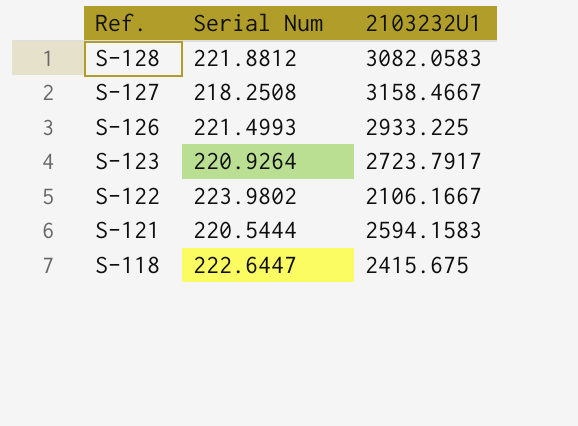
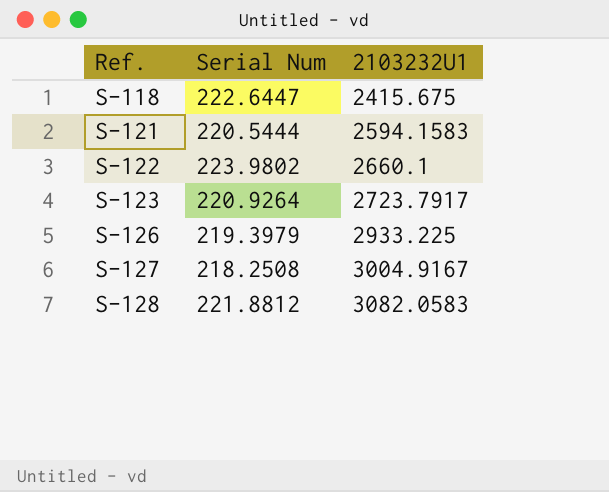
row order: Ref. descending -> Ref. ascending
S-122 | 2103232U1: 2106.1667 -> 2660.1
S-126 | Serial Num: 221.4993 -> 219.3979
S-127 | 2103232U1: 3158.4667 -> 3004.9167

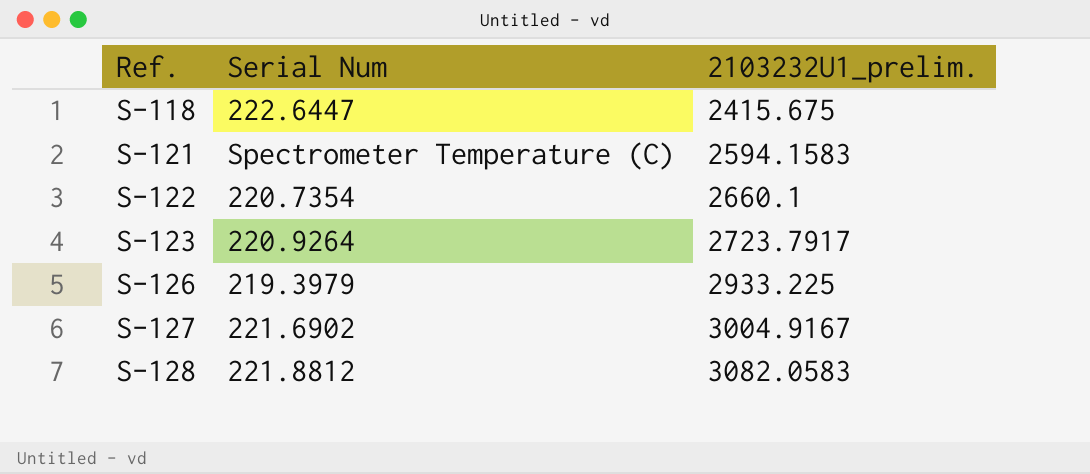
column name: 2103232U1 -> 2103232U1_prelim.
S-121 | Serial Num: 220.5444 -> Spectrometer Temperature (C)
S-122 | Serial Num: 223.9802 -> 220.7354
S-127 | Serial Num: 218.2508 -> 221.6902

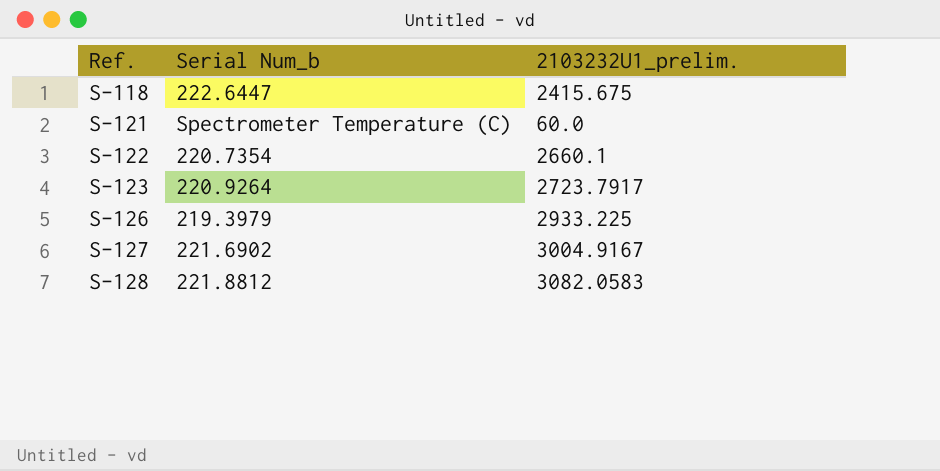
column name: Serial Num -> Serial Num_b
S-121 | 2103232U1_prelim.: 2594.1583 -> 60.0

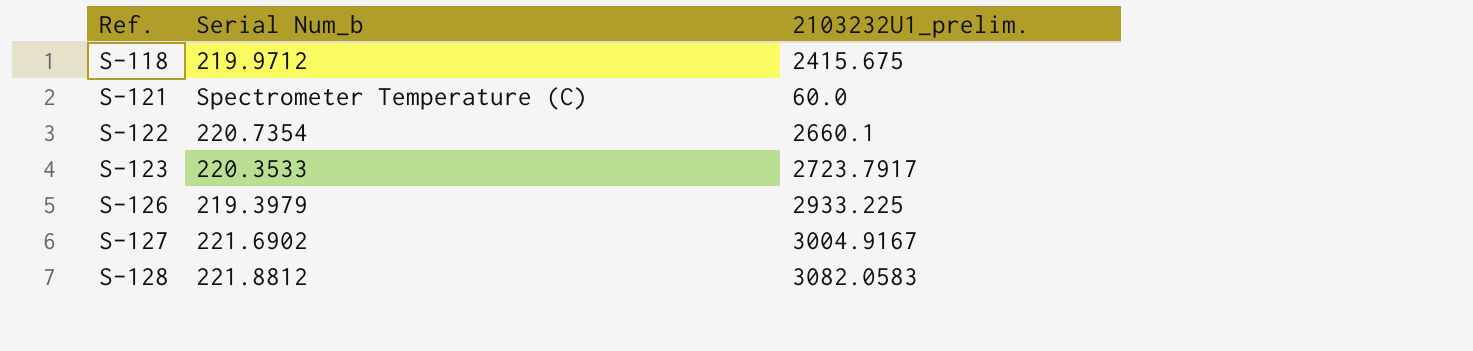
S-118 | Serial Num_b: 222.6447 -> 219.9712
S-123 | Serial Num_b: 220.9264 -> 220.3533

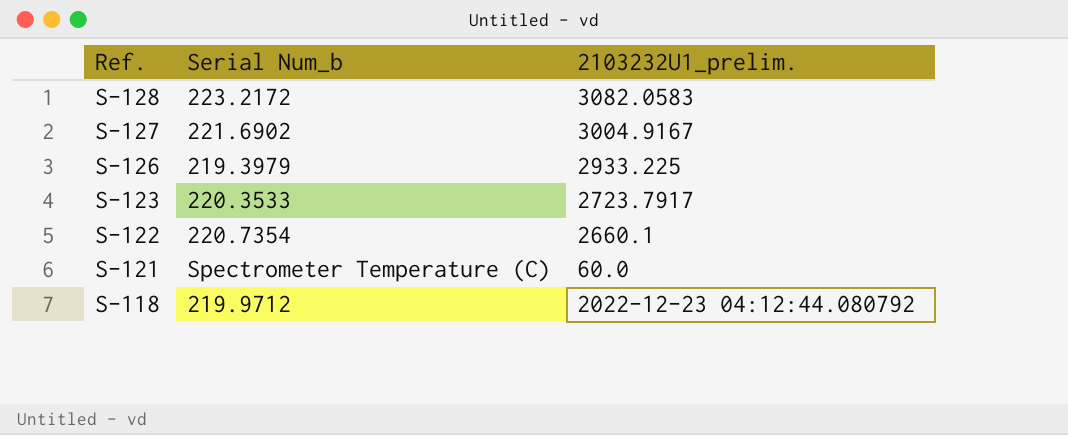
row order: Ref. ascending -> Ref. descending
S-128 | Serial Num_b: 221.8812 -> 223.2172
S-118 | 2103232U1_prelim.: 2415.675 -> 2022-12-23 04:12:44.080792

